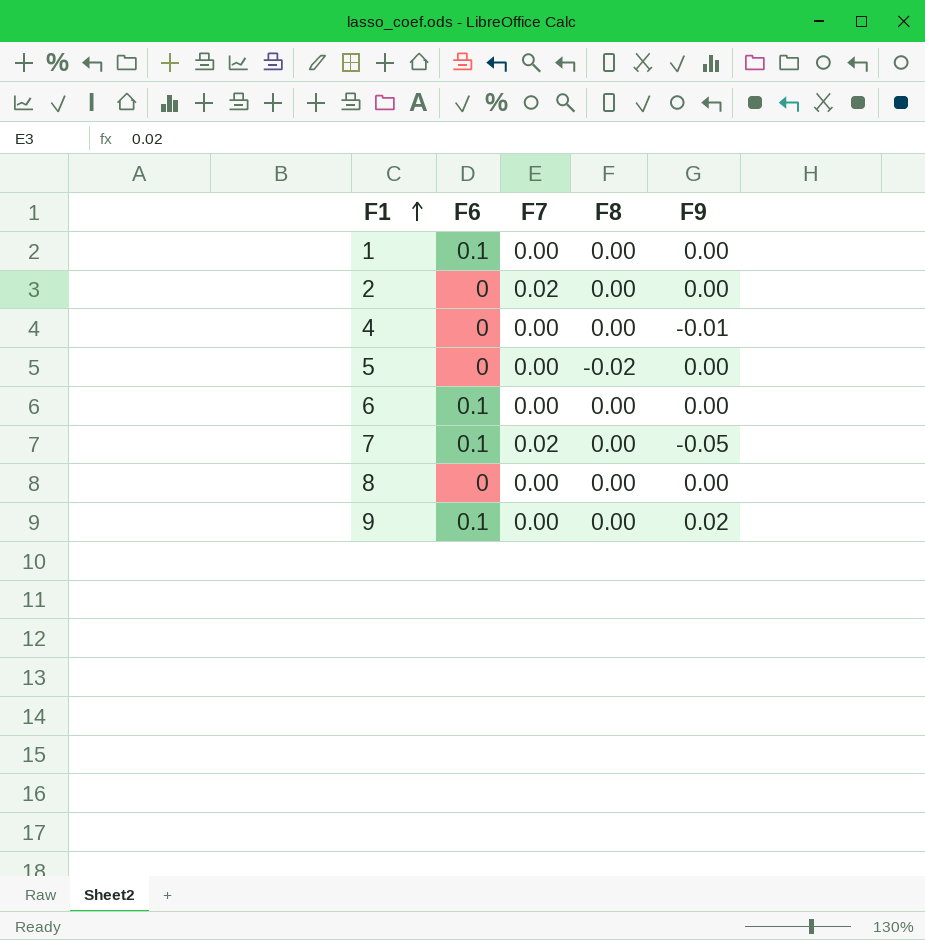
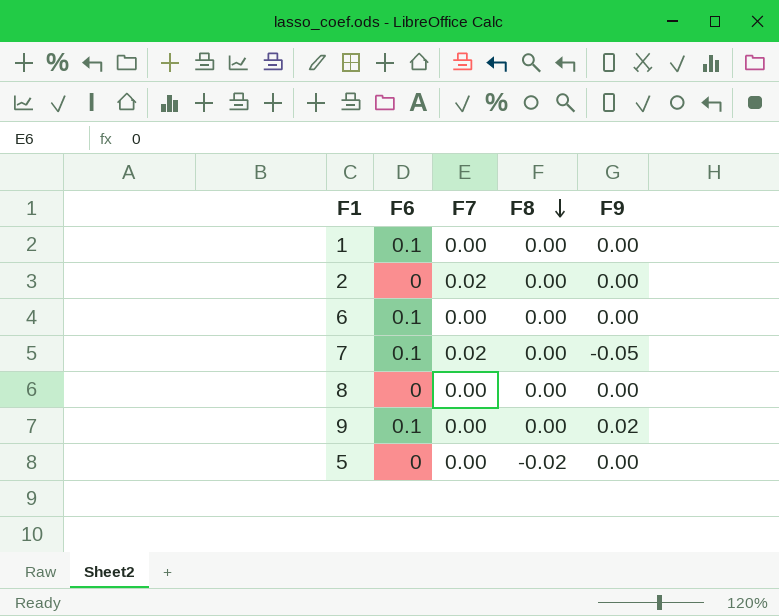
row order: F1 ascending -> F8 descending
row 4: 0 | 0.00 | 0.00 | -0.01 -> none

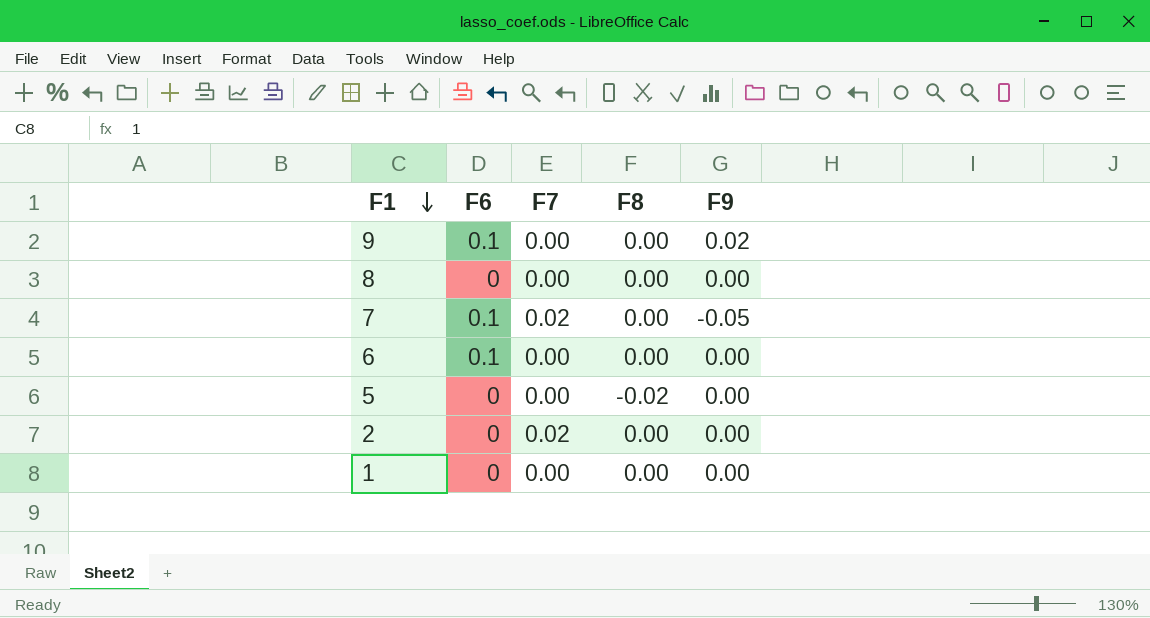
row order: F8 descending -> F1 descending
1 | F6: 0.1 -> 0

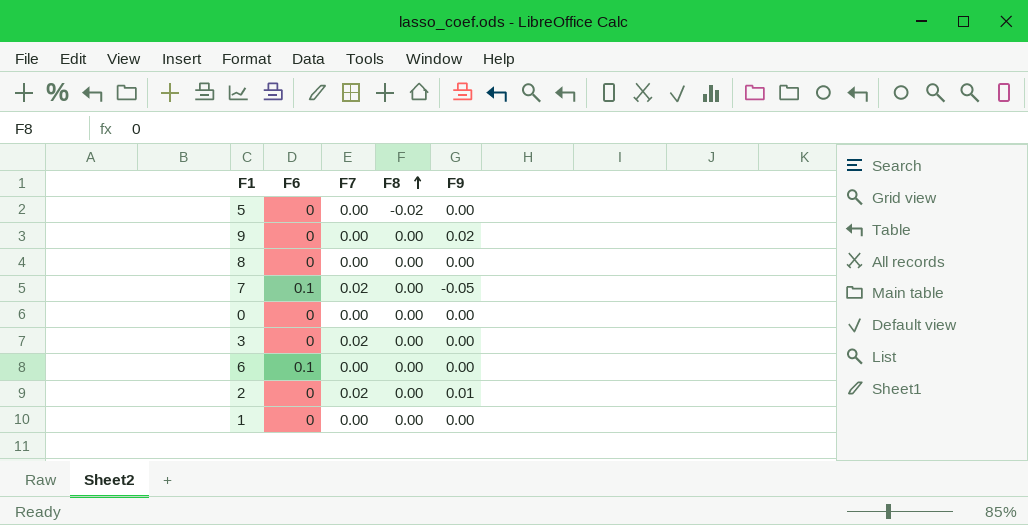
row order: F1 descending -> F8 ascending
9 | F6: 0.1 -> 0
row 0: none -> 0 | 0.00 | 0.00 | 0.00
row 3: none -> 0 | 0.02 | 0.00 | 0.00
2 | F9: 0.00 -> 0.01

